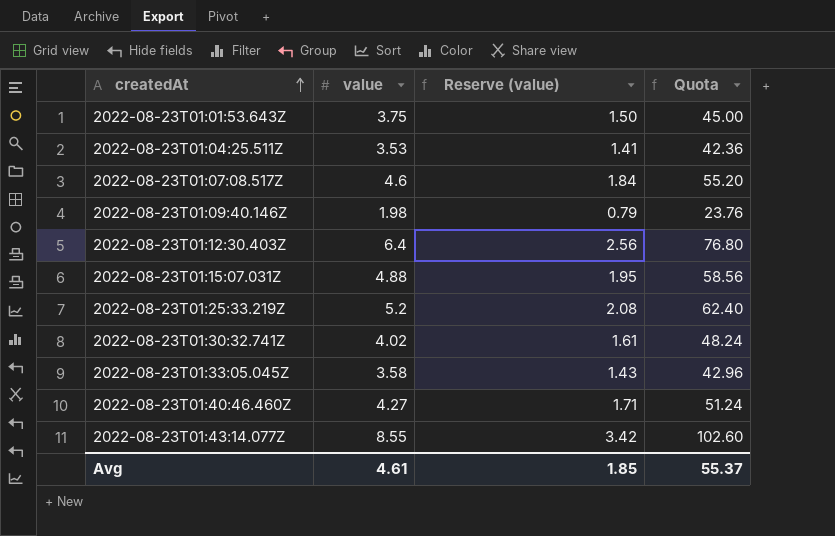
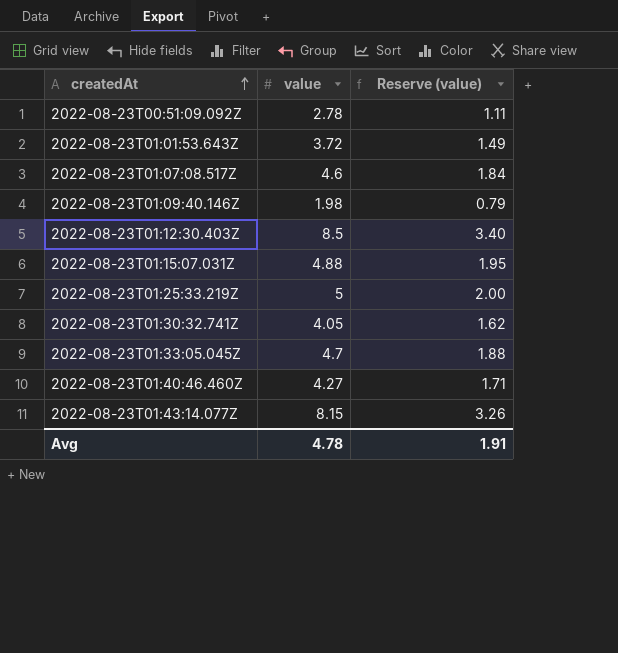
column Quota | formula: [value] * 12 -> none
row 2022-08-23T01:04:25.511Z: 3.53 | 1.41 | 42.36 -> none
row 2022-08-23T00:51:09.092Z: none -> 2.78 | 1.11
2022-08-23T01:01:53.643Z | value: 3.75 -> 3.72
2022-08-23T01:01:53.643Z | Reserve (value): 1.50 -> 1.49
2022-08-23T01:12:30.403Z | value: 6.4 -> 8.5
2022-08-23T01:12:30.403Z | Reserve (value): 2.56 -> 3.40
2022-08-23T01:25:33.219Z | value: 5.2 -> 5
2022-08-23T01:25:33.219Z | Reserve (value): 2.08 -> 2.00
2022-08-23T01:30:32.741Z | value: 4.02 -> 4.05
2022-08-23T01:30:32.741Z | Reserve (value): 1.61 -> 1.62
2022-08-23T01:33:05.045Z | value: 3.58 -> 4.7
2022-08-23T01:33:05.045Z | Reserve (value): 1.43 -> 1.88
2022-08-23T01:43:14.077Z | value: 8.55 -> 8.15
2022-08-23T01:43:14.077Z | Reserve (value): 3.42 -> 3.26
Avg | value: 4.61 -> 4.78
Avg | Reserve (value): 1.85 -> 1.91

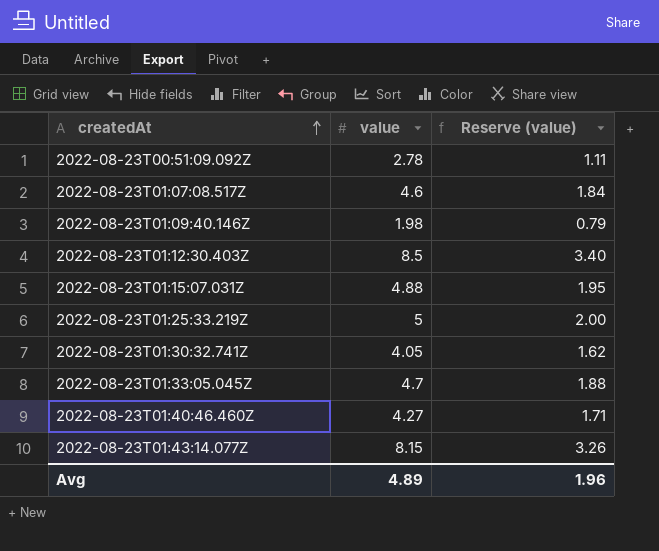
row 2022-08-23T01:01:53.643Z: 3.72 | 1.49 -> none
Avg | value: 4.78 -> 4.89
Avg | Reserve (value): 1.91 -> 1.96

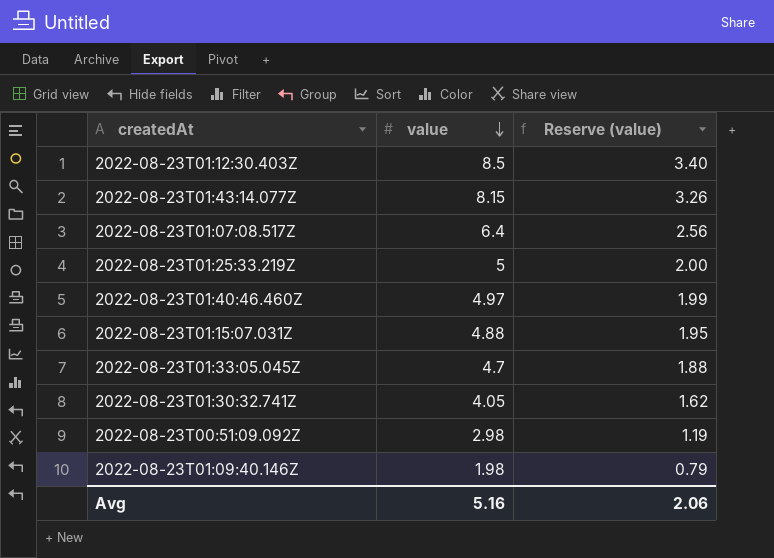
row order: createdAt ascending -> value descending
2022-08-23T01:07:08.517Z | value: 4.6 -> 6.4
2022-08-23T01:07:08.517Z | Reserve (value): 1.84 -> 2.56
2022-08-23T01:40:46.460Z | value: 4.27 -> 4.97
2022-08-23T01:40:46.460Z | Reserve (value): 1.71 -> 1.99
2022-08-23T00:51:09.092Z | value: 2.78 -> 2.98
2022-08-23T00:51:09.092Z | Reserve (value): 1.11 -> 1.19
Avg | value: 4.89 -> 5.16
Avg | Reserve (value): 1.96 -> 2.06

